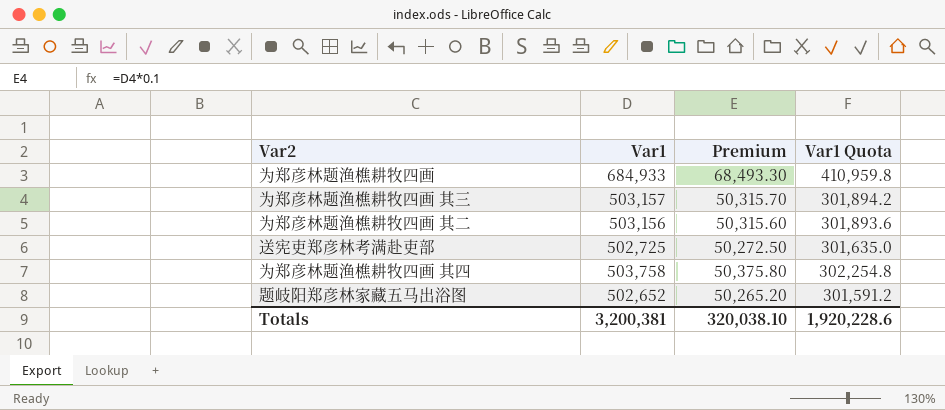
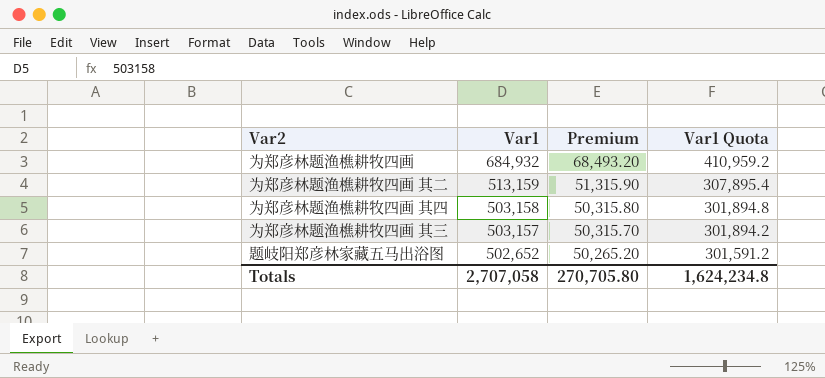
row order: none -> Var1 descending
row 送宪吏郑彦林考满赴吏部: 502,725 | 50,272.50 | 301,635.0 -> none
为郑彦林题渔樵耕牧四画 | Var1: 684,933 -> 684,932
为郑彦林题渔樵耕牧四画 | Premium: 68,493.30 -> 68,493.20
为郑彦林题渔樵耕牧四画 | Var1 Quota: 410,959.8 -> 410,959.2
为郑彦林题渔樵耕牧四画 其二 | Var1: 503,156 -> 513,159
为郑彦林题渔樵耕牧四画 其二 | Premium: 50,315.60 -> 51,315.90
为郑彦林题渔樵耕牧四画 其二 | Var1 Quota: 301,893.6 -> 307,895.4
为郑彦林题渔樵耕牧四画 其四 | Var1: 503,758 -> 503,158
为郑彦林题渔樵耕牧四画 其四 | Premium: 50,375.80 -> 50,315.80
为郑彦林题渔樵耕牧四画 其四 | Var1 Quota: 302,254.8 -> 301,894.8
Totals | Var1: 3,200,381 -> 2,707,058
Totals | Premium: 320,038.10 -> 270,705.80
Totals | Var1 Quota: 1,920,228.6 -> 1,624,234.8

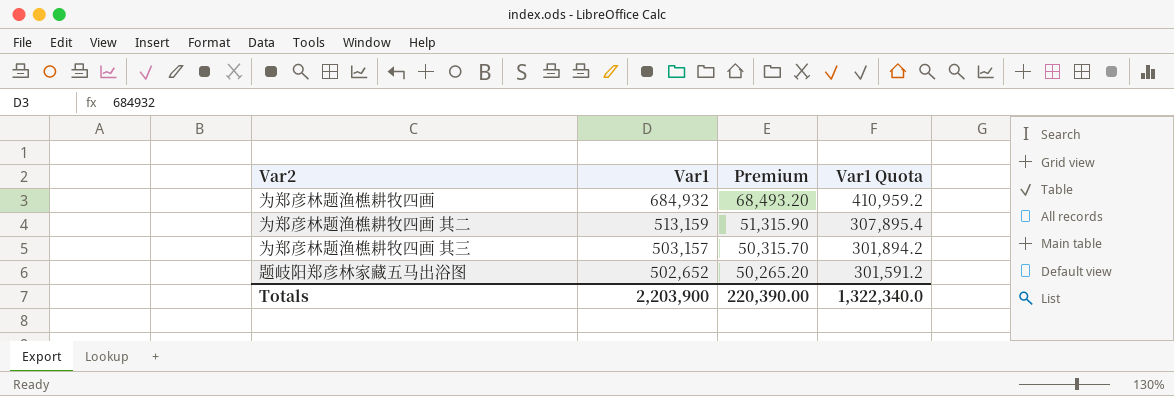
row 为郑彦林题渔樵耕牧四画 其四: 503,158 | 50,315.80 | 301,894.8 -> none
Totals | Var1: 2,707,058 -> 2,203,900
Totals | Premium: 270,705.80 -> 220,390.00
Totals | Var1 Quota: 1,624,234.8 -> 1,322,340.0

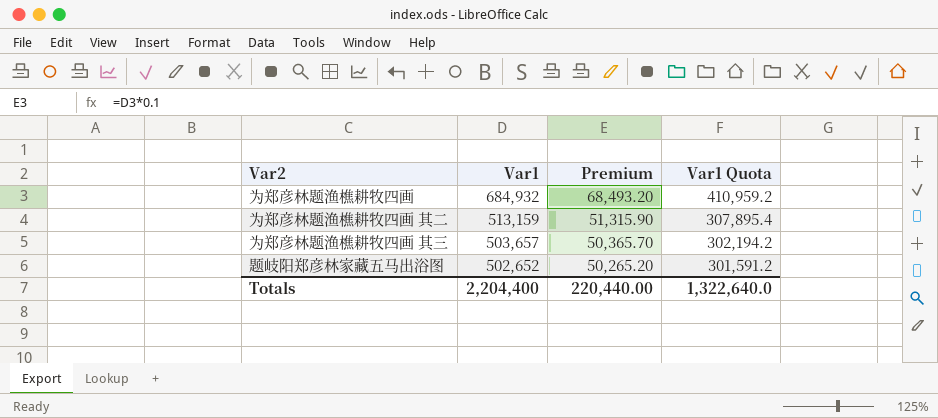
为郑彦林题渔樵耕牧四画 其三 | Var1: 503,157 -> 503,657
为郑彦林题渔樵耕牧四画 其三 | Premium: 50,315.70 -> 50,365.70
为郑彦林题渔樵耕牧四画 其三 | Var1 Quota: 301,894.2 -> 302,194.2
Totals | Var1: 2,203,900 -> 2,204,400
Totals | Premium: 220,390.00 -> 220,440.00
Totals | Var1 Quota: 1,322,340.0 -> 1,322,640.0

